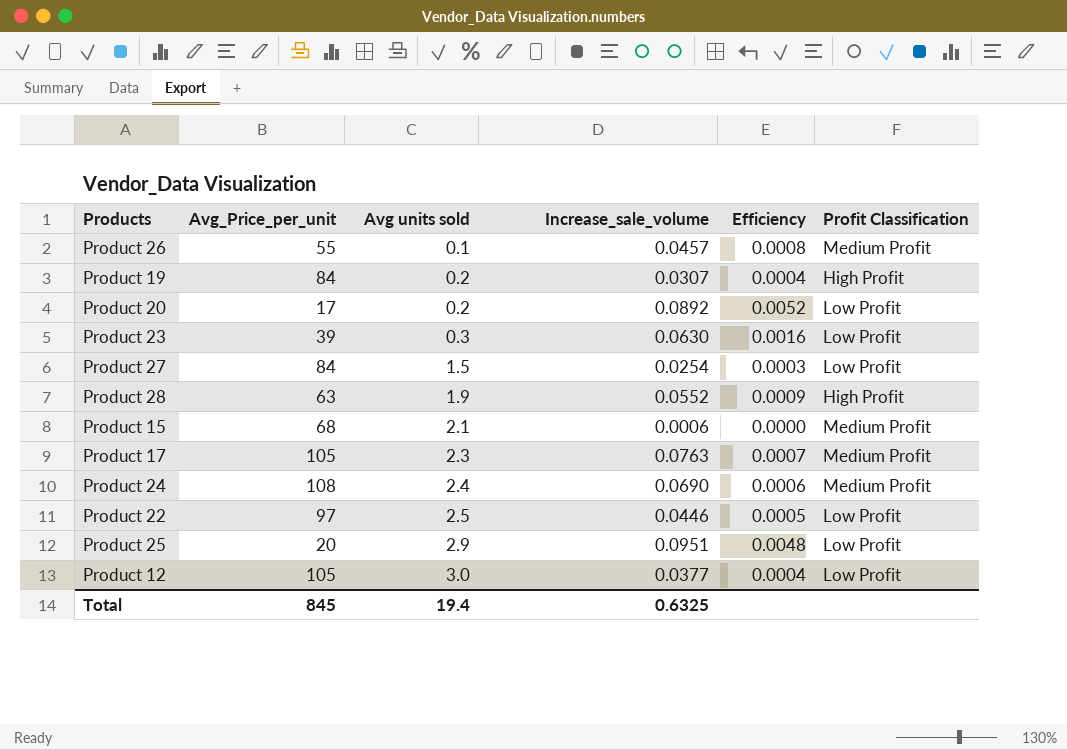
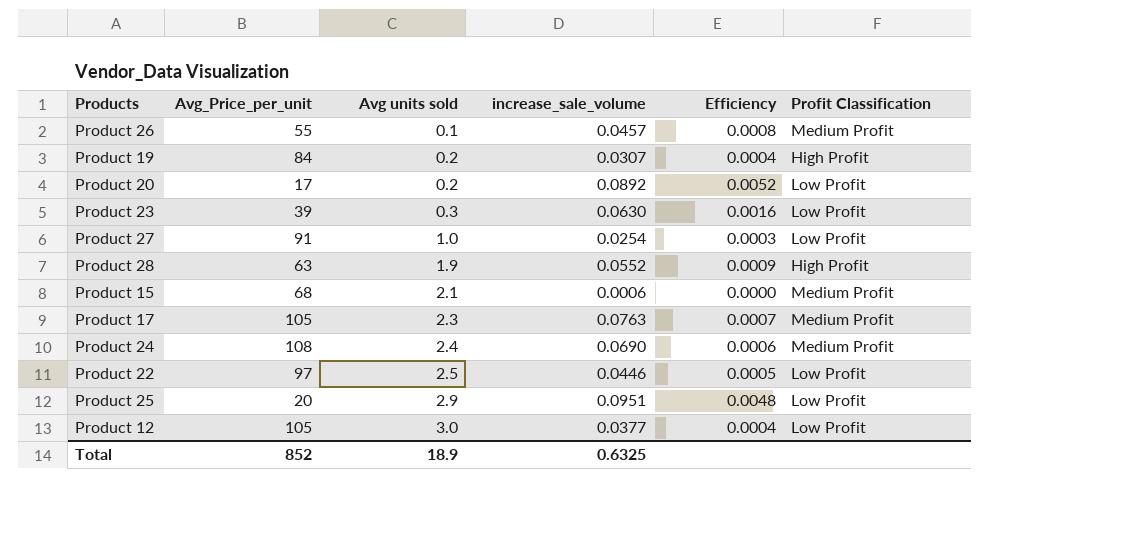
column name: Increase_sale_volume -> increase_sale_volume
Product 27 | Avg_Price_per_unit: 84 -> 91
Product 27 | Avg units sold: 1.5 -> 1.0
Total | Avg_Price_per_unit: 845 -> 852
Total | Avg units sold: 19.4 -> 18.9

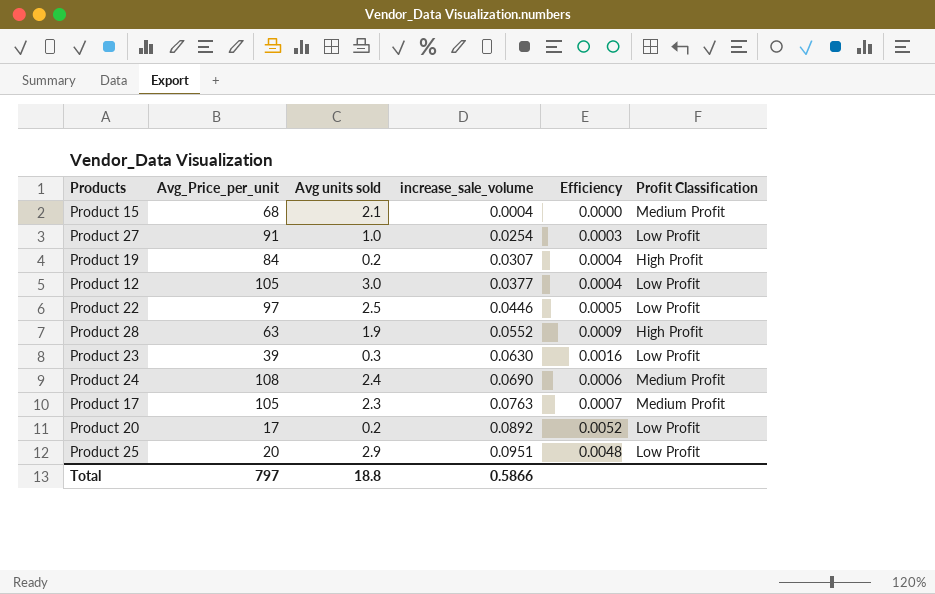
row order: Avg units sold ascending -> increase_sale_volume ascending
row Product 26: 55 | 0.1 | 0.0457 | 0.0008 | Medium Profit -> none
Product 15 | increase_sale_volume: 0.0006 -> 0.0004
Total | Avg_Price_per_unit: 852 -> 797
Total | Avg units sold: 18.9 -> 18.8
Total | increase_sale_volume: 0.6325 -> 0.5866

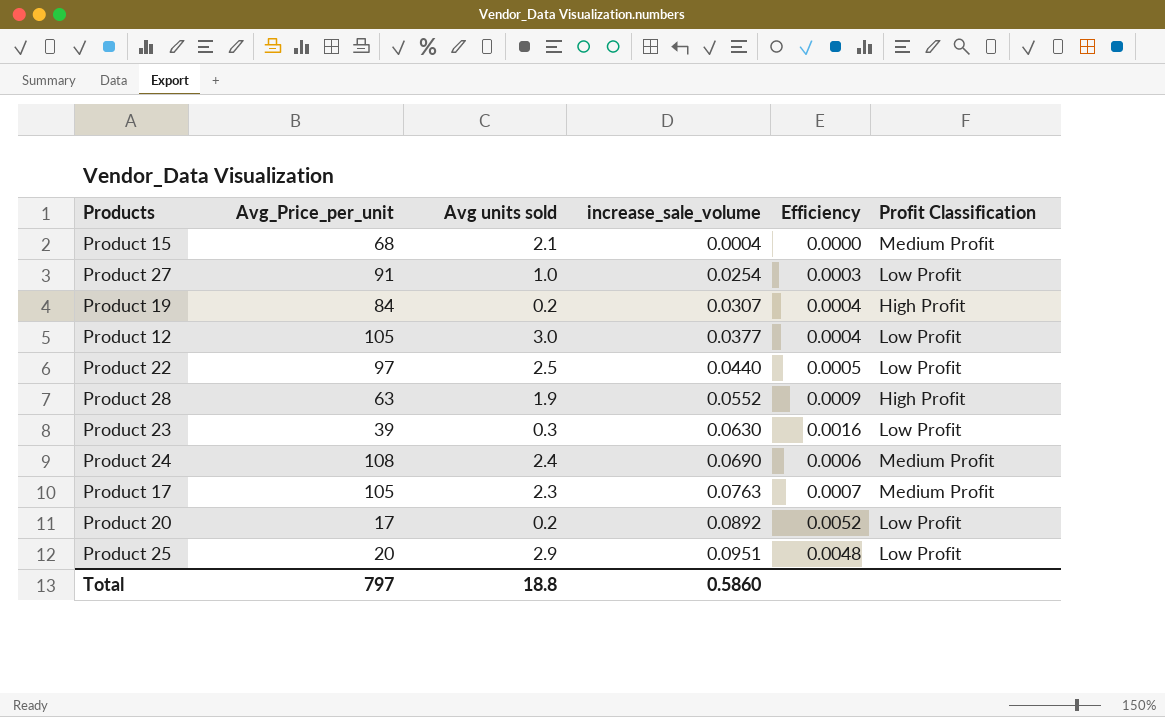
Product 22 | increase_sale_volume: 0.0446 -> 0.0440
Total | increase_sale_volume: 0.5866 -> 0.5860

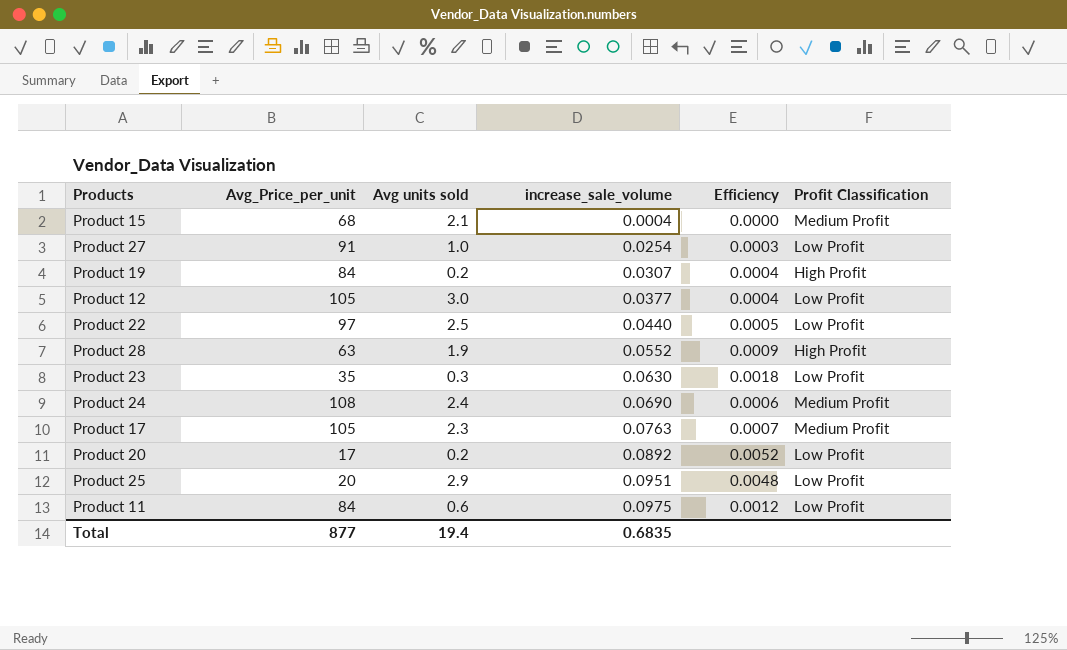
Product 23 | Avg_Price_per_unit: 39 -> 35
Product 23 | Efficiency: 0.0016 -> 0.0018
row Product 11: none -> 84 | 0.6 | 0.0975 | 0.0012 | Low Profit
Total | Avg_Price_per_unit: 797 -> 877
Total | Avg units sold: 18.8 -> 19.4
Total | increase_sale_volume: 0.5860 -> 0.6835

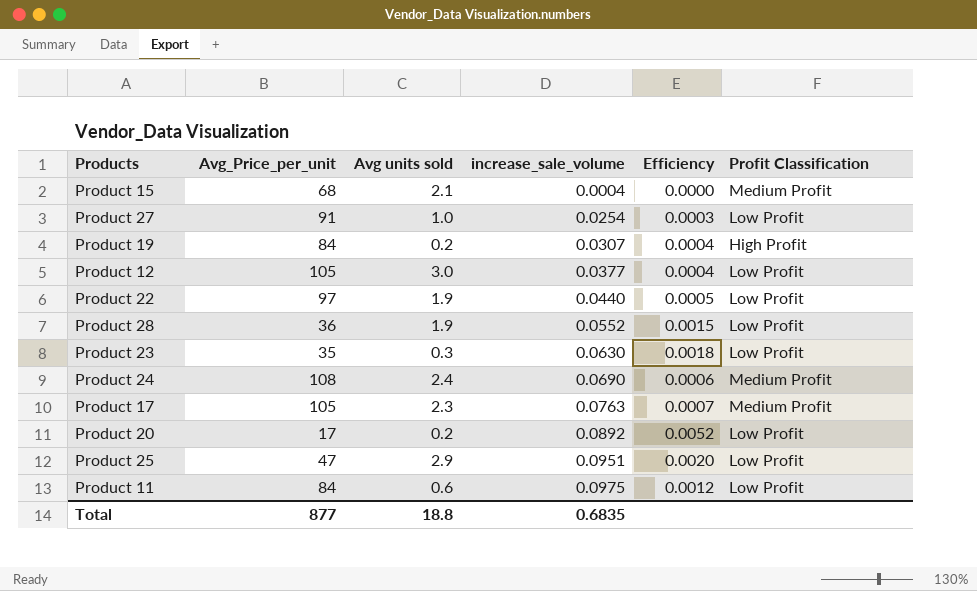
Product 22 | Avg units sold: 2.5 -> 1.9
Product 28 | Avg_Price_per_unit: 63 -> 36
Product 28 | Efficiency: 0.0009 -> 0.0015
Product 28 | Profit Classification: High Profit -> Low Profit
Product 25 | Avg_Price_per_unit: 20 -> 47
Product 25 | Efficiency: 0.0048 -> 0.0020
Total | Avg units sold: 19.4 -> 18.8

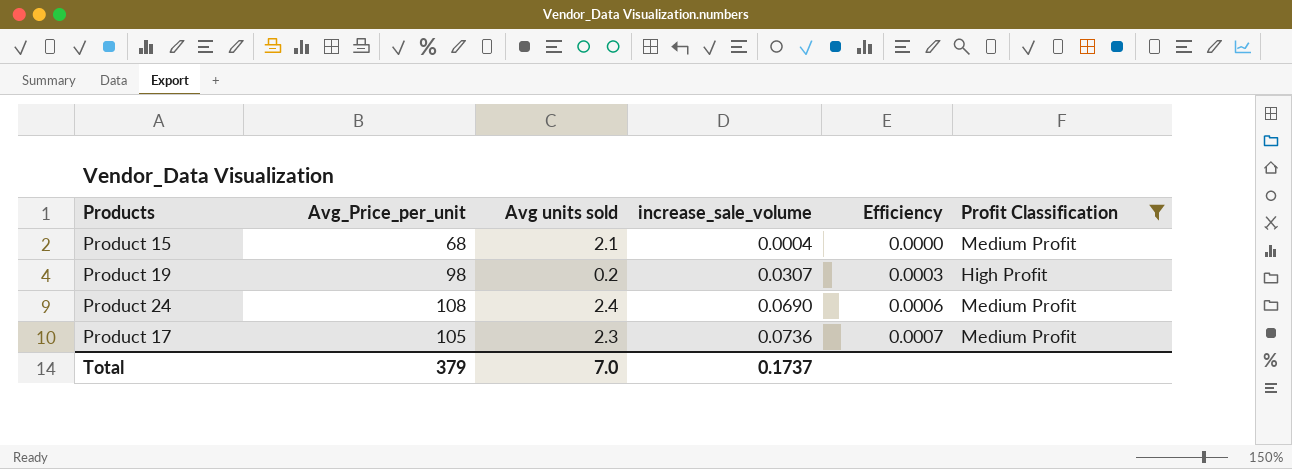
filter: none -> Profit Classification != Low Profit
Product 19 | Avg_Price_per_unit: 84 -> 98
Product 19 | Efficiency: 0.0004 -> 0.0003
Product 17 | increase_sale_volume: 0.0763 -> 0.0736
Total | Avg_Price_per_unit: 877 -> 379
Total | Avg units sold: 18.8 -> 7.0
Total | increase_sale_volume: 0.6835 -> 0.1737

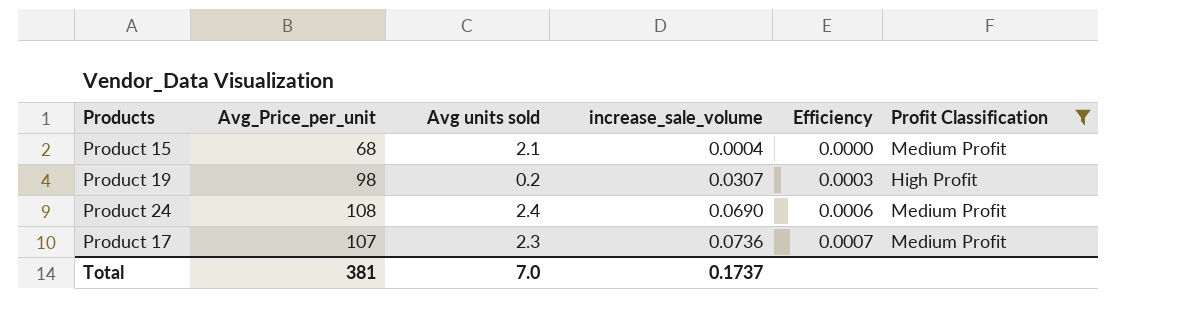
Product 17 | Avg_Price_per_unit: 105 -> 107
Total | Avg_Price_per_unit: 379 -> 381

